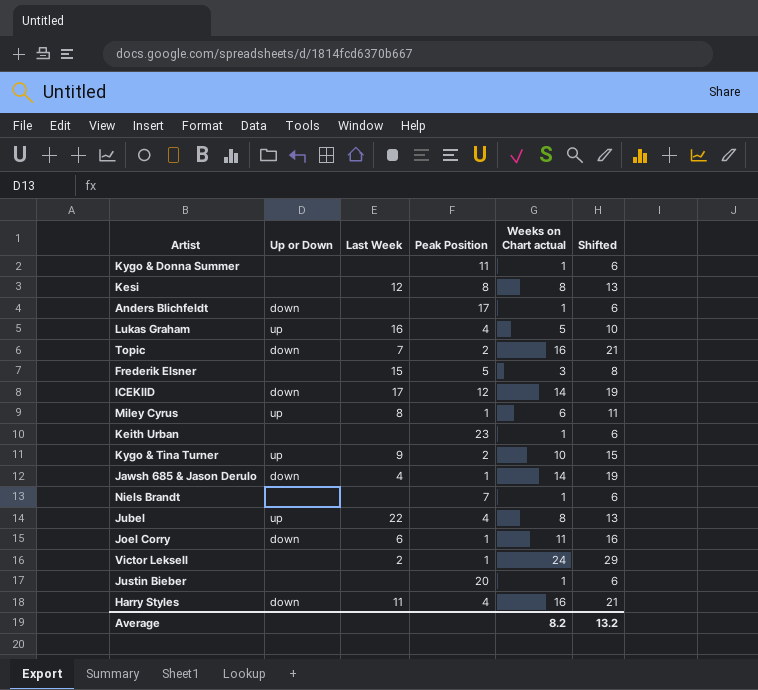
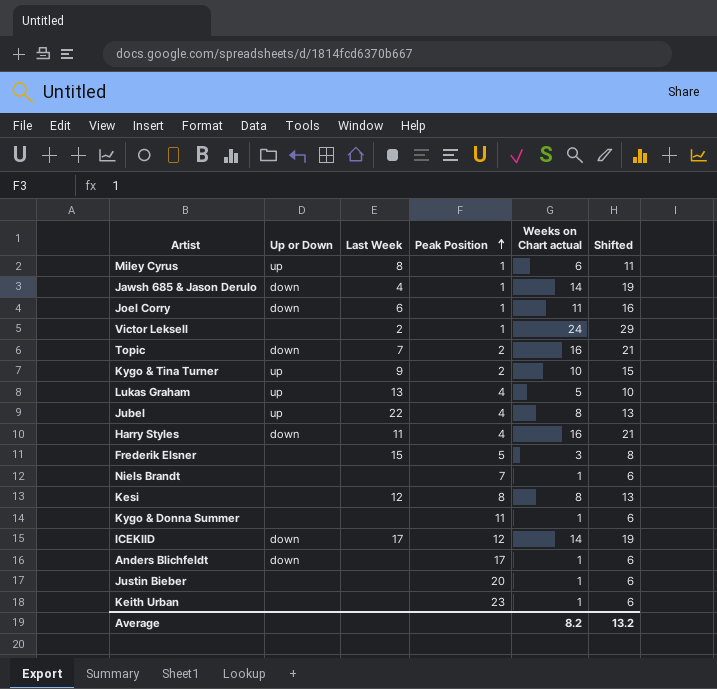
row order: none -> Peak Position ascending
Lukas Graham | Last Week: 16 -> 13

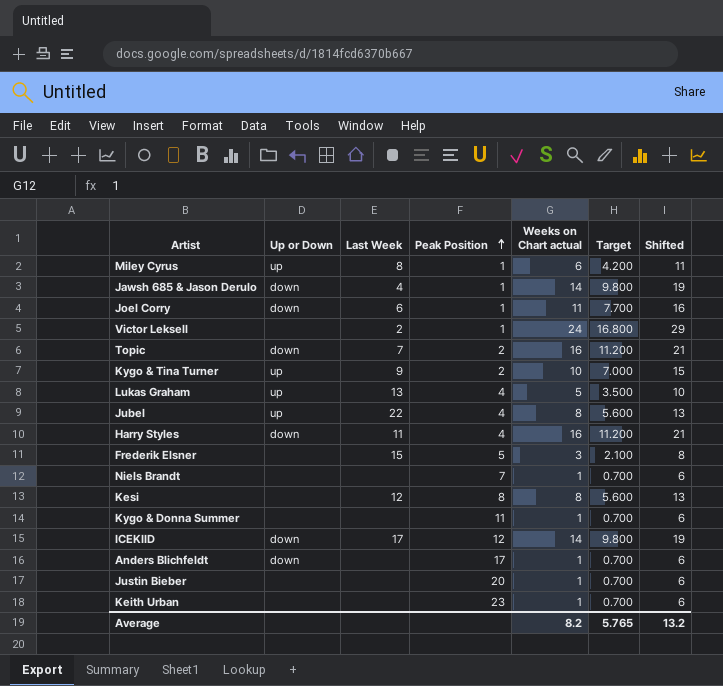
column Target | formula: none -> [Weeks on Chart actual] * 0.7

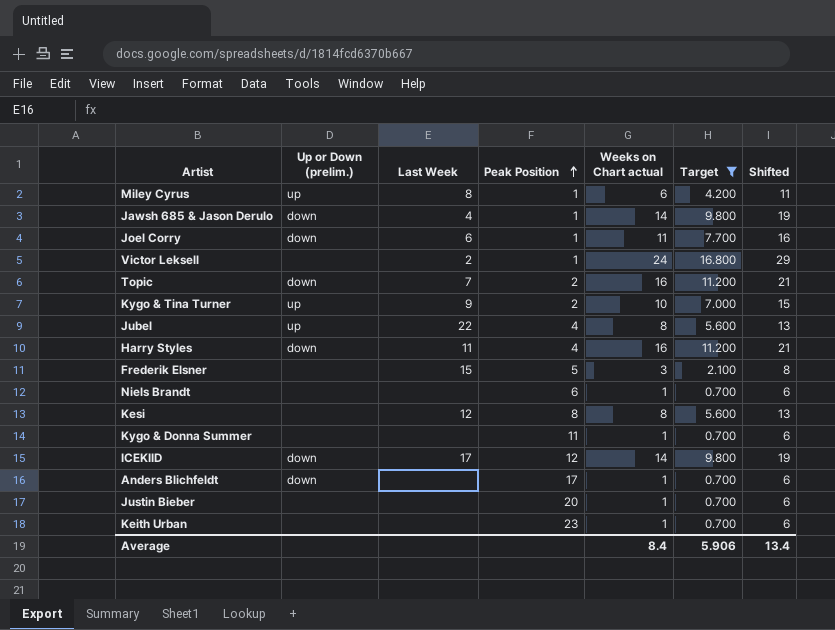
filter: none -> Target != 3.500
column name: Up or Down -> Up or Down (prelim.)
Niels Brandt | Peak Position: 7 -> 6
Average | Weeks on Chart actual: 8.2 -> 8.4
Average | Target: 5.765 -> 5.906
Average | Shifted: 13.2 -> 13.4

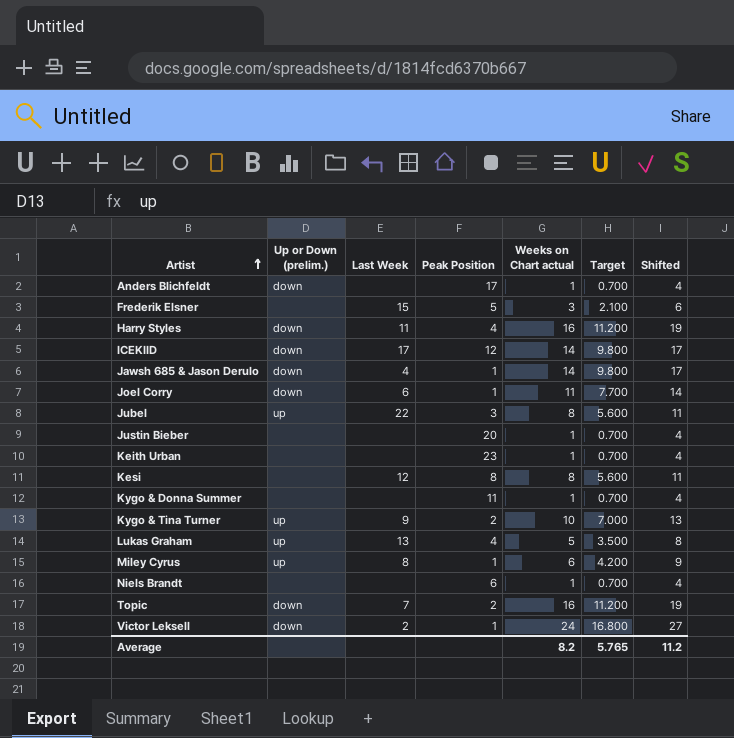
filter: Target != 3.500 -> none
row order: Peak Position ascending -> Artist ascending
column Shifted | formula: [Weeks on Chart actual] + 5 -> [Weeks on Chart actual] + 3
Jubel | Peak Position: 4 -> 3
Victor Leksell | Up or Down (prelim.): none -> down
Average | Weeks on Chart actual: 8.4 -> 8.2
Average | Target: 5.906 -> 5.765
Average | Shifted: 13.4 -> 11.2

